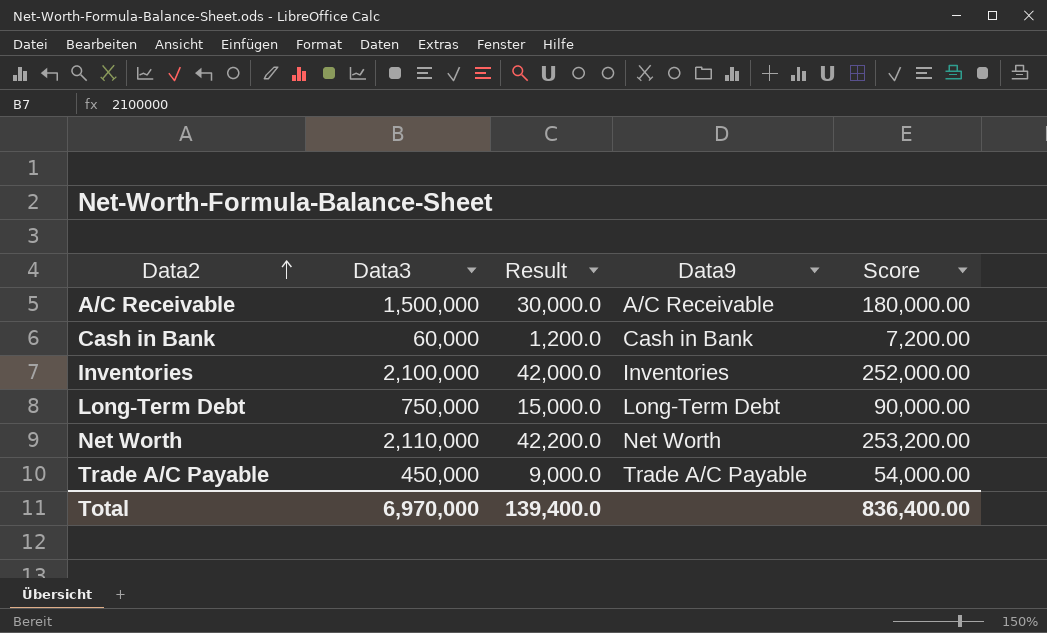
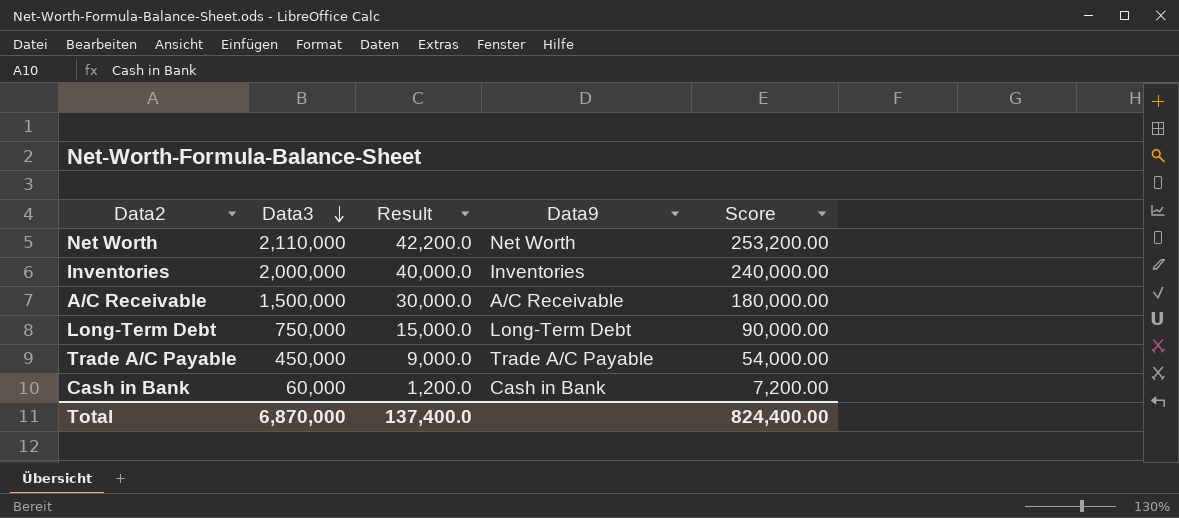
row order: Data2 ascending -> Data3 descending
Inventories | Data3: 2,100,000 -> 2,000,000
Inventories | Result: 42,000.0 -> 40,000.0
Inventories | Score: 252,000.00 -> 240,000.00
Total | Data3: 6,970,000 -> 6,870,000
Total | Result: 139,400.0 -> 137,400.0
Total | Score: 836,400.00 -> 824,400.00

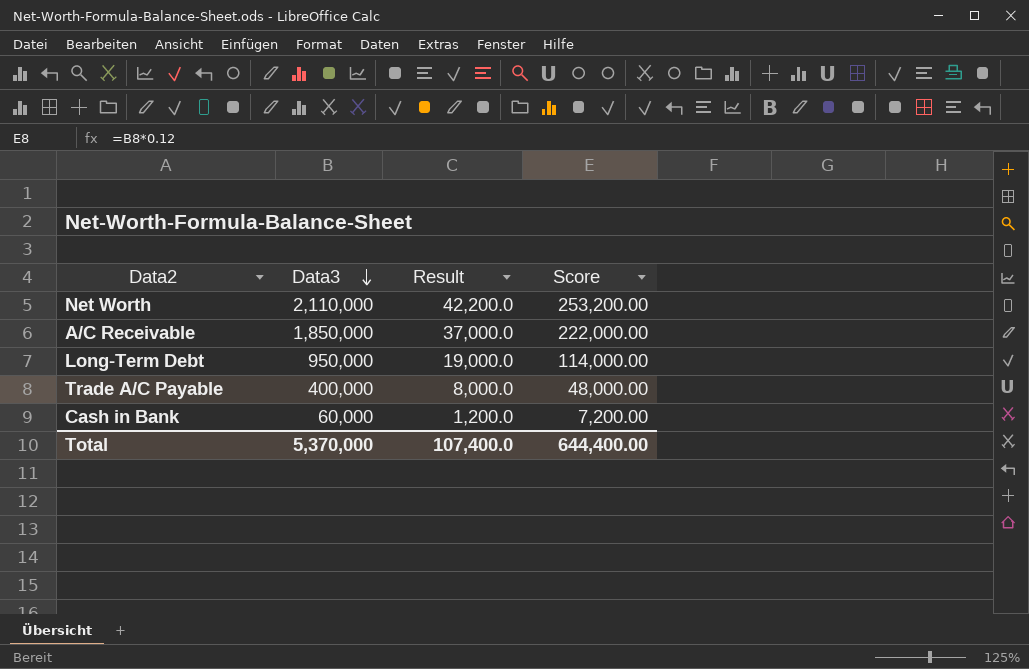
column Data9 | position: 4 -> none
row Inventories: 2,000,000 | 40,000.0 | Inventories | 240,000.00 -> none
A/C Receivable | Data3: 1,500,000 -> 1,850,000
A/C Receivable | Result: 30,000.0 -> 37,000.0
A/C Receivable | Score: 180,000.00 -> 222,000.00
Long-Term Debt | Data3: 750,000 -> 950,000
Long-Term Debt | Result: 15,000.0 -> 19,000.0
Long-Term Debt | Score: 90,000.00 -> 114,000.00
Trade A/C Payable | Data3: 450,000 -> 400,000
Trade A/C Payable | Result: 9,000.0 -> 8,000.0
Trade A/C Payable | Score: 54,000.00 -> 48,000.00
Total | Data3: 6,870,000 -> 5,370,000
Total | Result: 137,400.0 -> 107,400.0
Total | Score: 824,400.00 -> 644,400.00

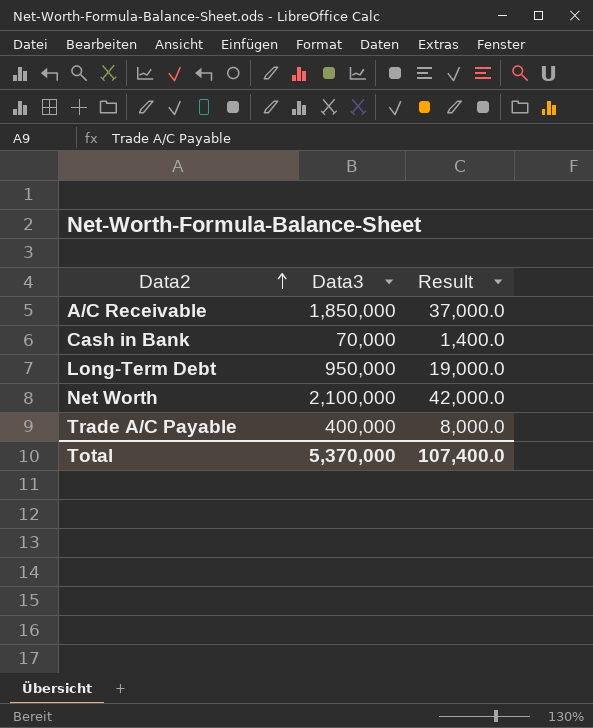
row order: Data3 descending -> Data2 ascending
column Score | formula: [Data3] * 0.12 -> none
Cash in Bank | Data3: 60,000 -> 70,000
Cash in Bank | Result: 1,200.0 -> 1,400.0
Net Worth | Data3: 2,110,000 -> 2,100,000
Net Worth | Result: 42,200.0 -> 42,000.0

